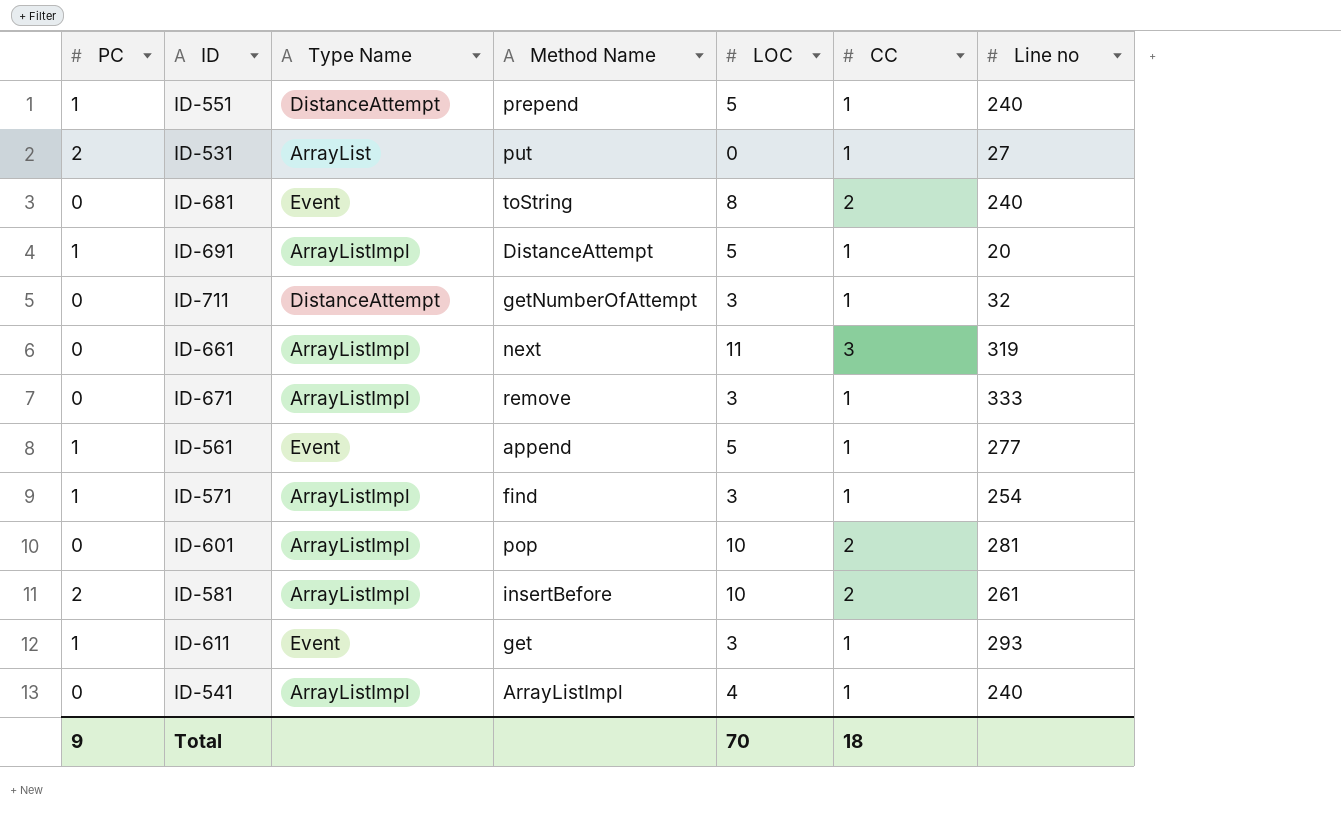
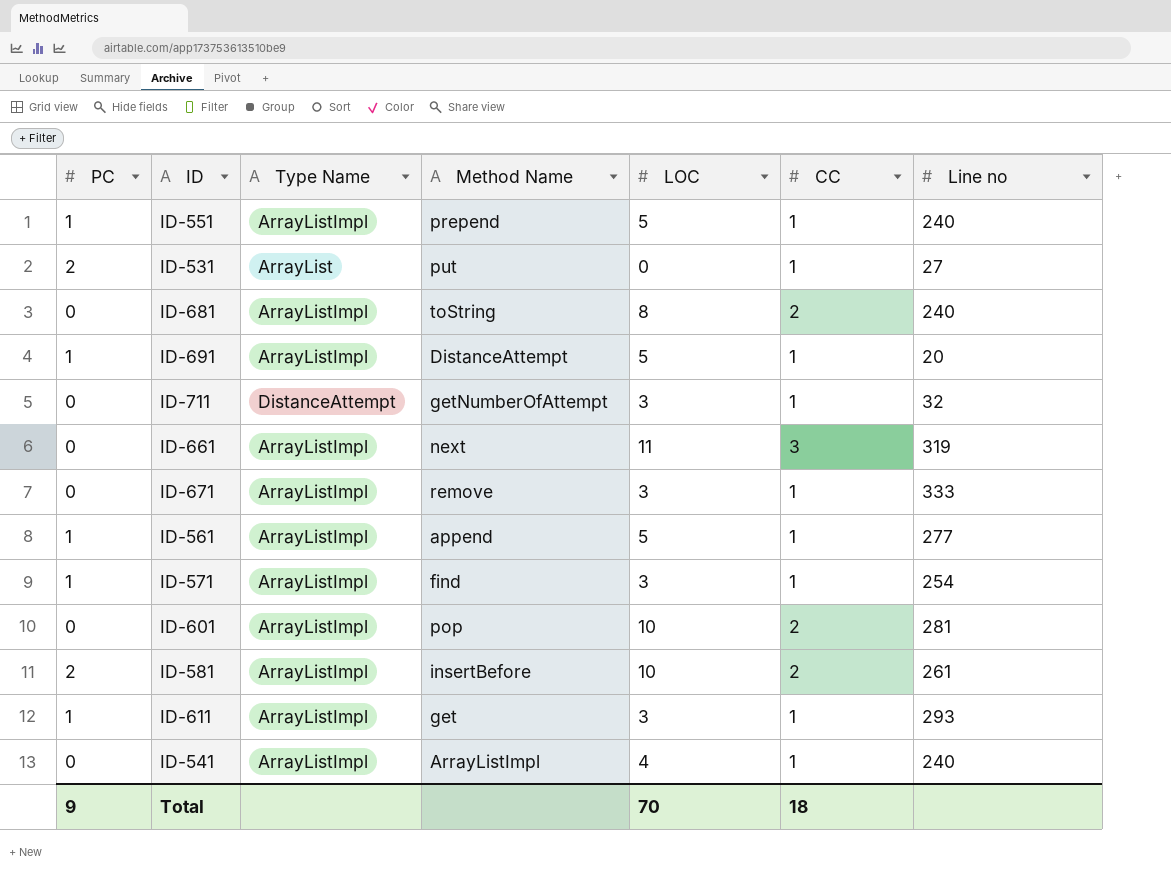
ID-551 | Type Name: DistanceAttempt -> ArrayListImpl
ID-681 | Type Name: Event -> ArrayListImpl
ID-561 | Type Name: Event -> ArrayListImpl
ID-611 | Type Name: Event -> ArrayListImpl

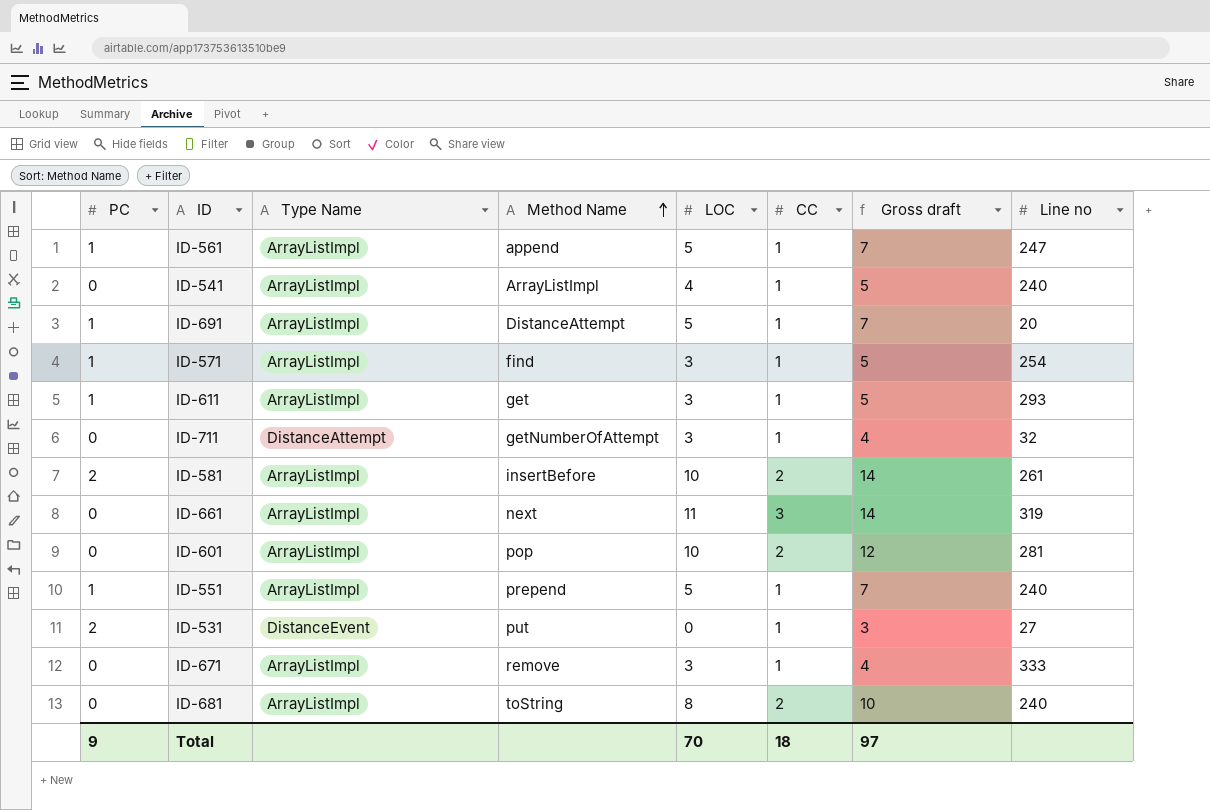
row order: none -> Method Name ascending
column Gross draft | formula: none -> [PC] + [LOC] + [CC]
ID-561 | Line no: 277 -> 247
ID-531 | Type Name: ArrayList -> DistanceEvent

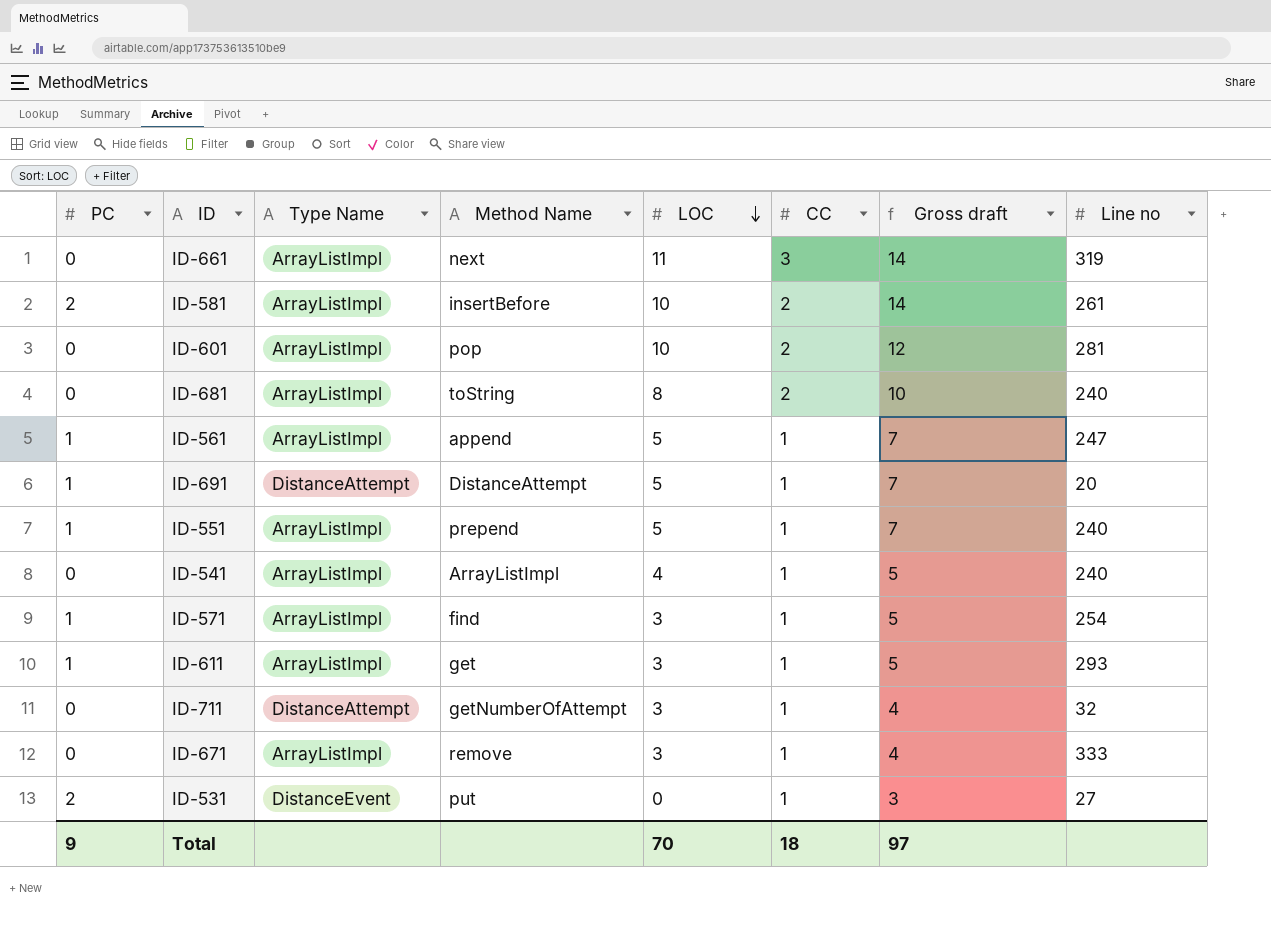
row order: Method Name ascending -> LOC descending
ID-691 | Type Name: ArrayListImpl -> DistanceAttempt

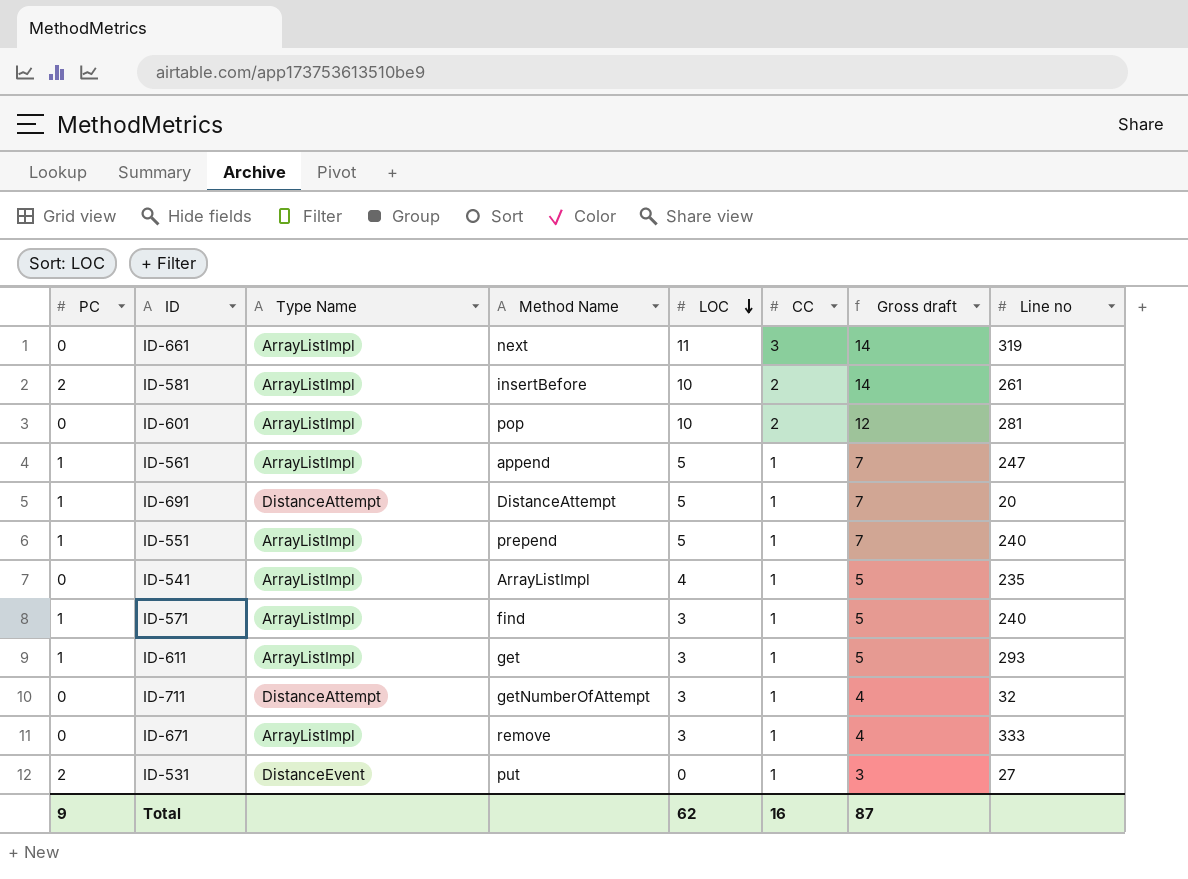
row ID-681: 0 | ArrayListImpl | toString | 8 | 2 | 10 | 240 -> none
ID-541 | Line no: 240 -> 235
ID-571 | Line no: 254 -> 240
Total | LOC: 70 -> 62
Total | CC: 18 -> 16
Total | Gross draft: 97 -> 87

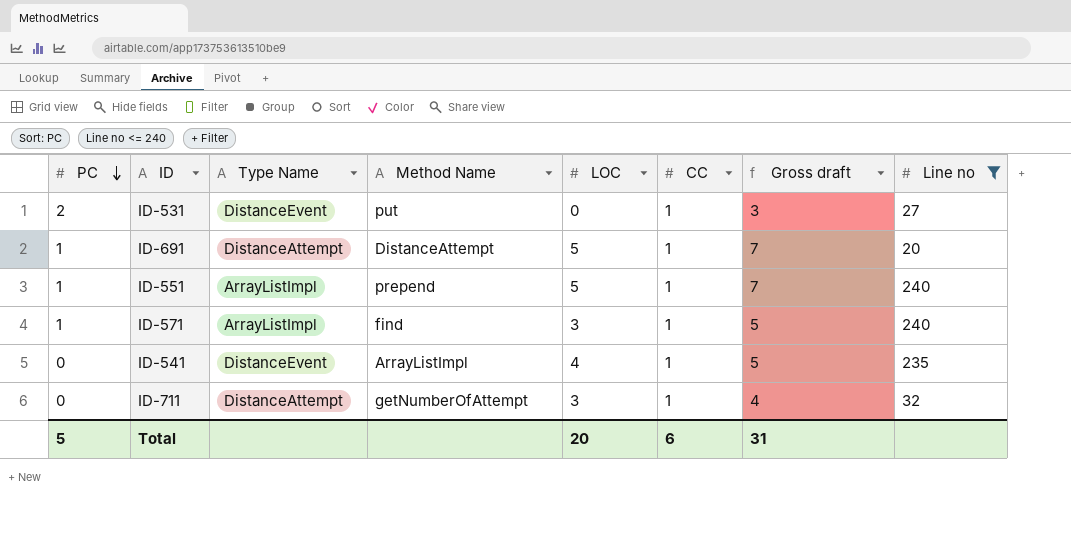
filter: none -> Line no <= 240
row order: LOC descending -> PC descending
ID-541 | Type Name: ArrayListImpl -> DistanceEvent
Total | PC: 9 -> 5
Total | LOC: 62 -> 20
Total | CC: 16 -> 6
Total | Gross draft: 87 -> 31

